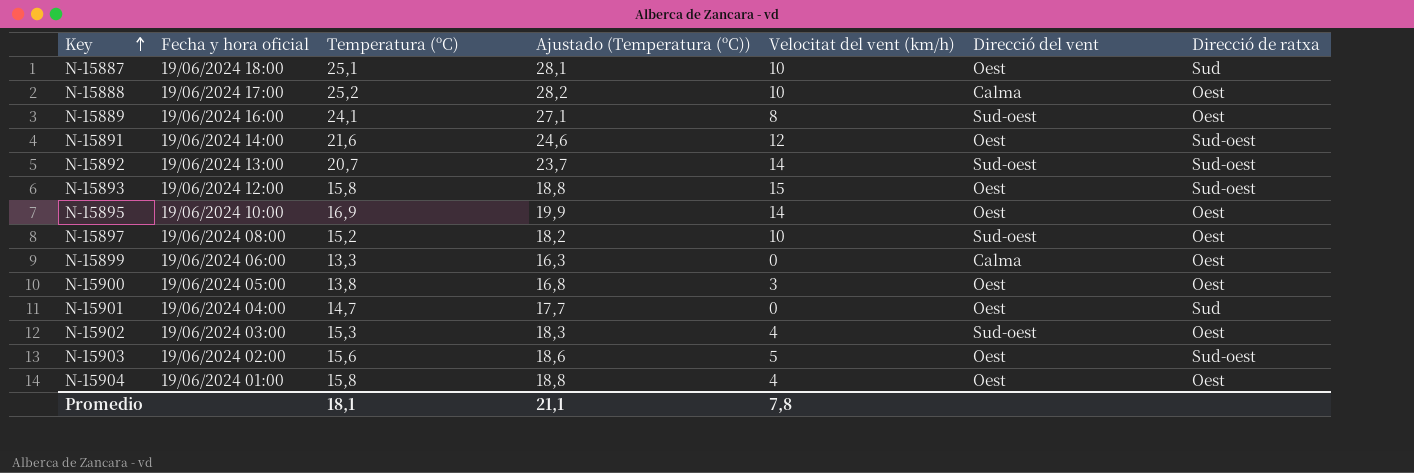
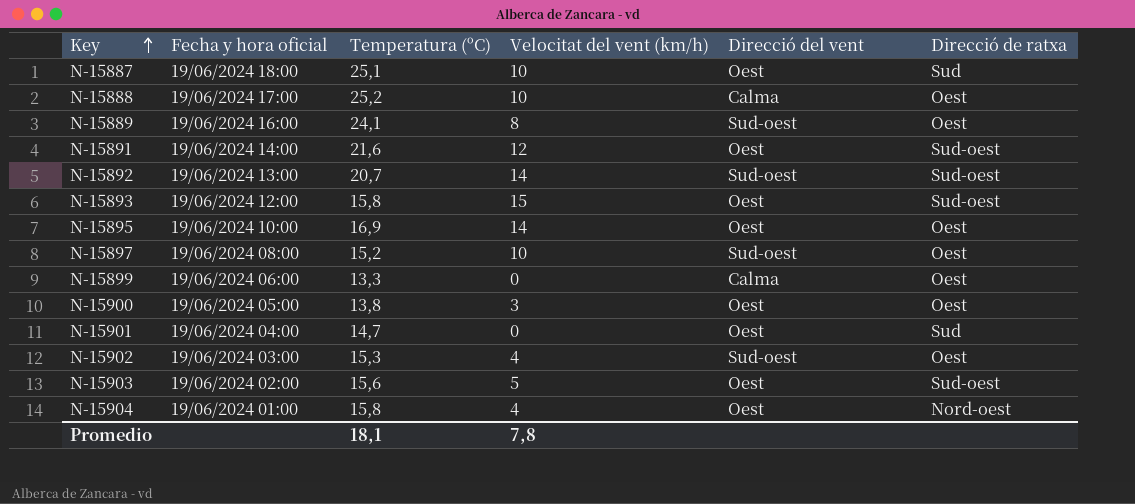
column Ajustado (Temperatura (ºC)) | formula: [Temperatura (ºC)] + 3 -> none
N-15904 | Direcció de ratxa: Oest -> Nord-oest

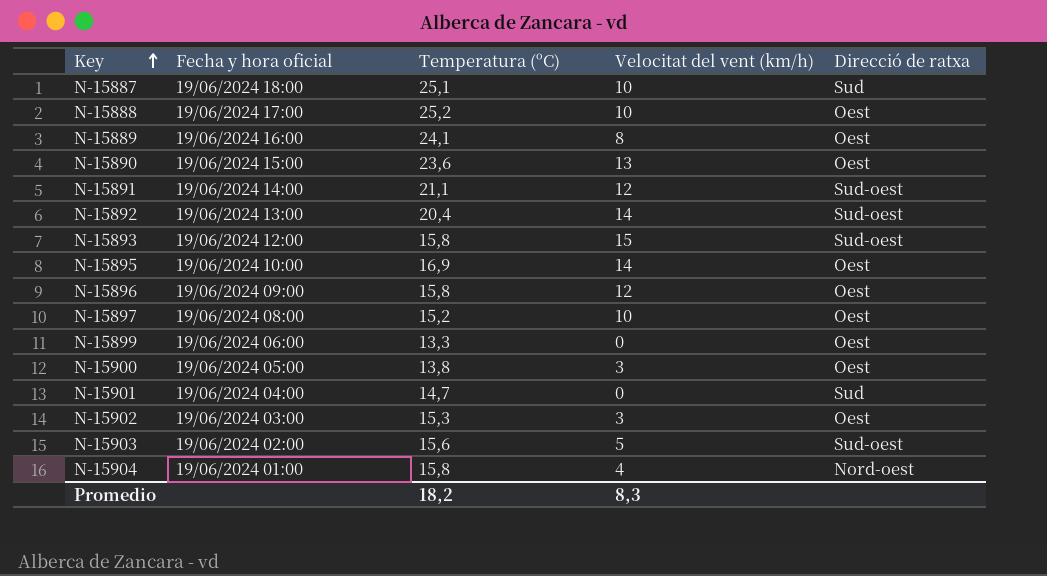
column Direcció del vent | position: 5 -> none
row N-15890: none -> 19/06/2024 15:00 | 23,6 | 13 | Oest
N-15891 | Temperatura (ºC): 21,6 -> 21,1
N-15892 | Temperatura (ºC): 20,7 -> 20,4
row N-15896: none -> 19/06/2024 09:00 | 15,8 | 12 | Oest
N-15902 | Velocitat del vent (km/h): 4 -> 3
Promedio | Temperatura (ºC): 18,1 -> 18,2
Promedio | Velocitat del vent (km/h): 7,8 -> 8,3

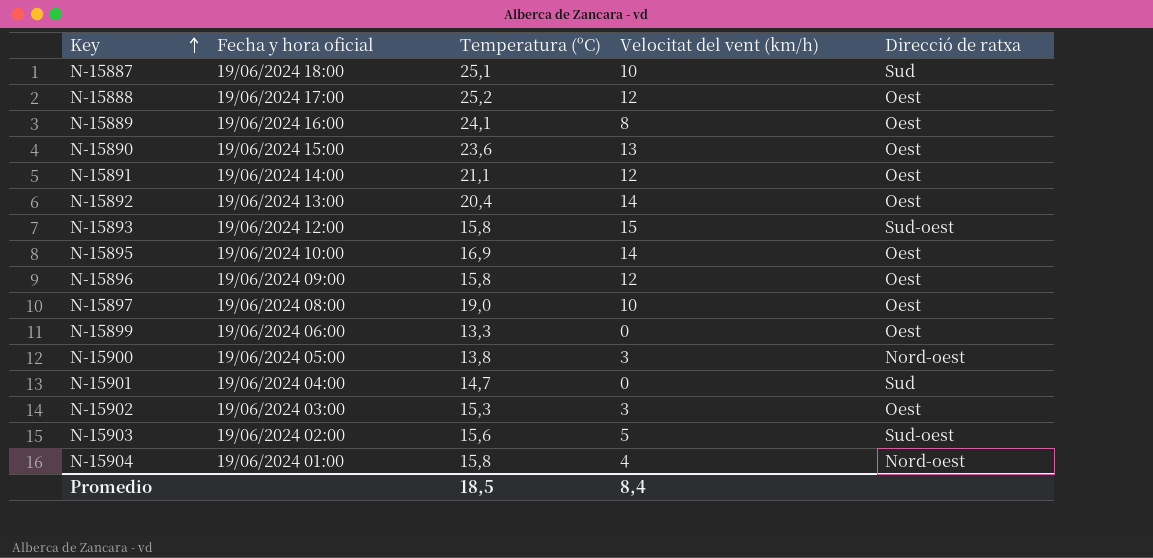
N-15888 | Velocitat del vent (km/h): 10 -> 12
N-15891 | Direcció de ratxa: Sud-oest -> Oest
N-15892 | Direcció de ratxa: Sud-oest -> Oest
N-15897 | Temperatura (ºC): 15,2 -> 19,0
N-15900 | Direcció de ratxa: Oest -> Nord-oest
Promedio | Temperatura (ºC): 18,2 -> 18,5
Promedio | Velocitat del vent (km/h): 8,3 -> 8,4

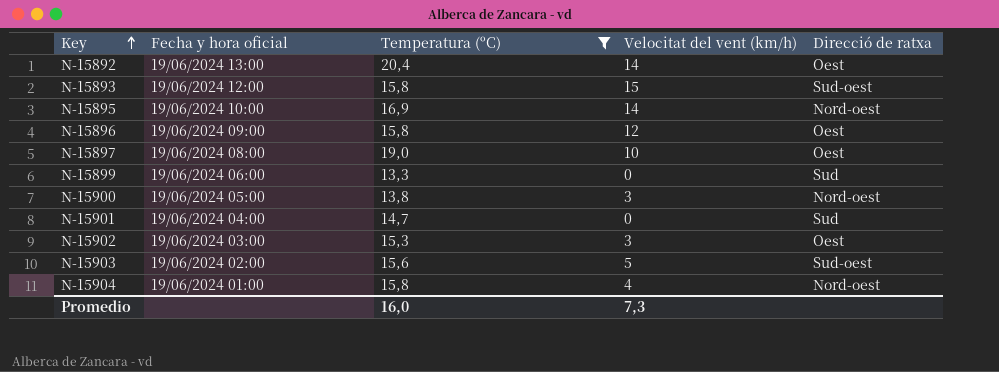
filter: none -> Temperatura (ºC) <= 20,4
N-15895 | Direcció de ratxa: Oest -> Nord-oest
N-15899 | Direcció de ratxa: Oest -> Sud
Promedio | Temperatura (ºC): 18,5 -> 16,0
Promedio | Velocitat del vent (km/h): 8,4 -> 7,3

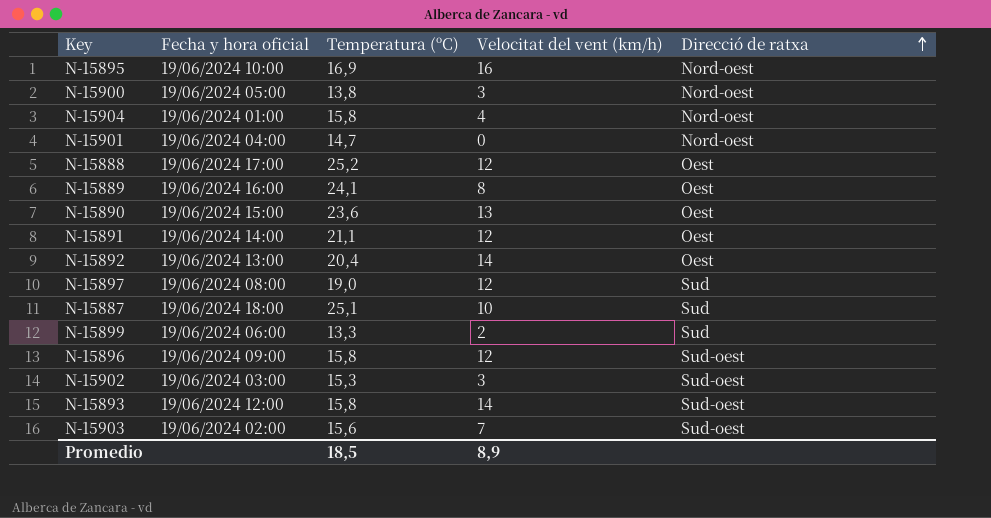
filter: Temperatura (ºC) <= 20,4 -> none
row order: Key ascending -> Direcció de ratxa ascending
N-15895 | Velocitat del vent (km/h): 14 -> 16
N-15901 | Direcció de ratxa: Sud -> Nord-oest
N-15897 | Velocitat del vent (km/h): 10 -> 12
N-15897 | Direcció de ratxa: Oest -> Sud
N-15899 | Velocitat del vent (km/h): 0 -> 2
N-15896 | Direcció de ratxa: Oest -> Sud-oest
N-15902 | Direcció de ratxa: Oest -> Sud-oest
N-15893 | Velocitat del vent (km/h): 15 -> 14
N-15903 | Velocitat del vent (km/h): 5 -> 7
Promedio | Temperatura (ºC): 16,0 -> 18,5
Promedio | Velocitat del vent (km/h): 7,3 -> 8,9

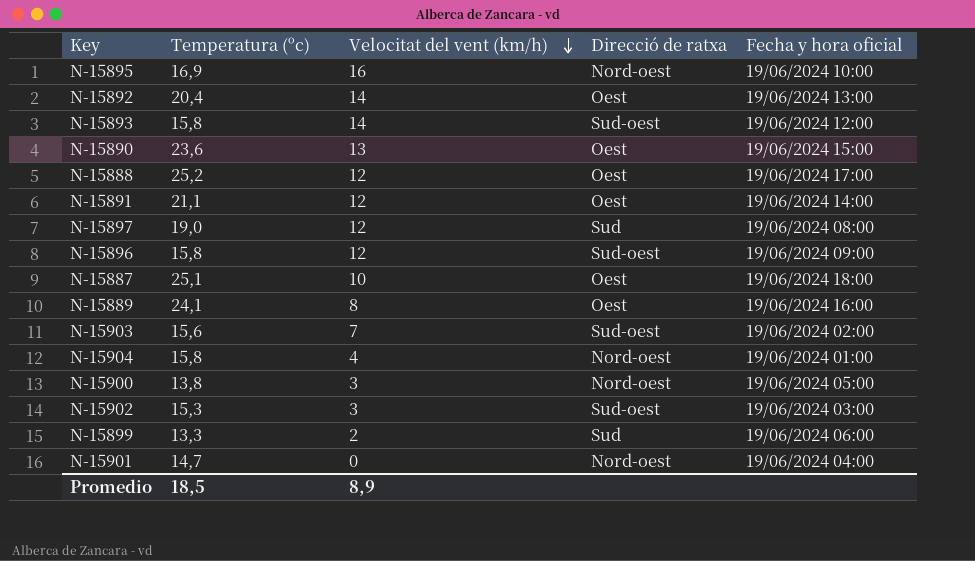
row order: Direcció de ratxa ascending -> Velocitat del vent (km/h) descending
column name: Temperatura (ºC) -> Temperatura (ºc)
column Fecha y hora oficial | position: 2 -> 5
N-15887 | Direcció de ratxa: Sud -> Oest

